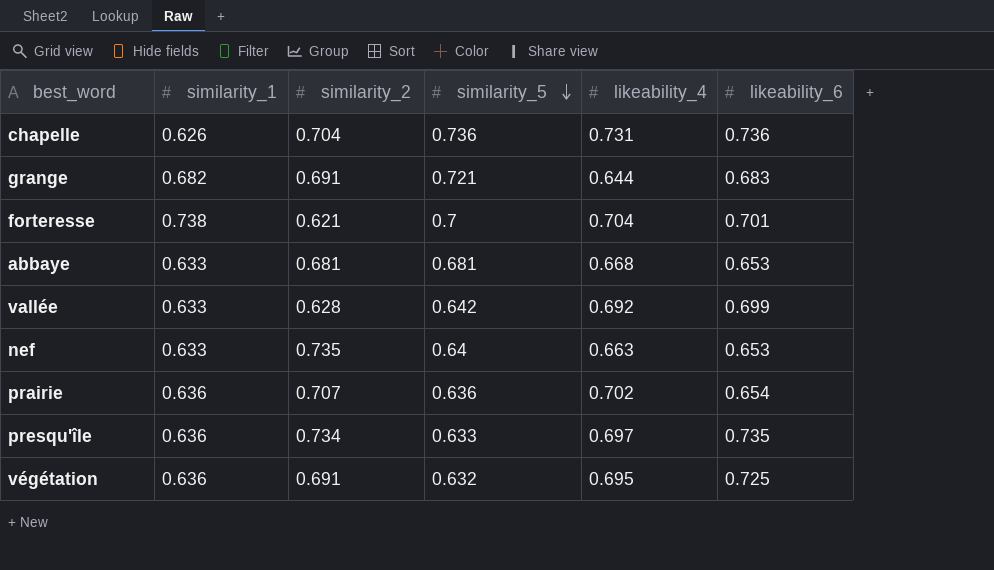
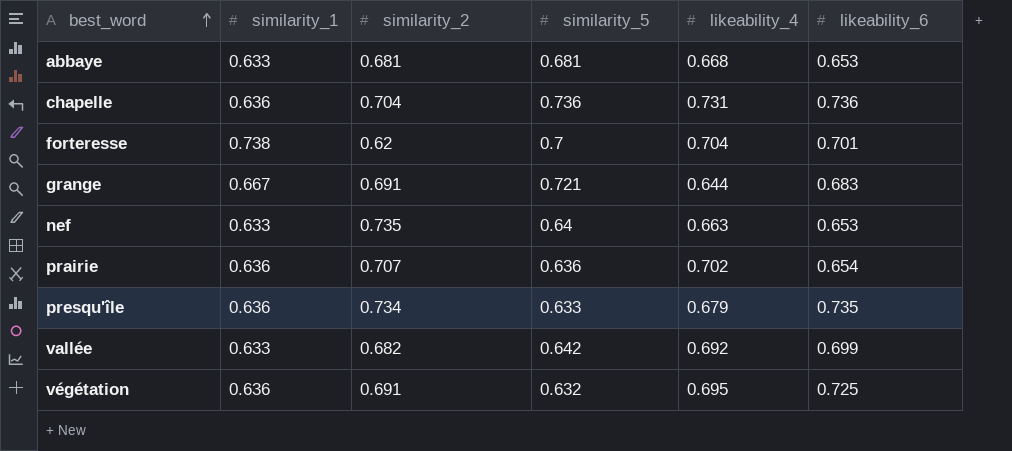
row order: similarity_5 descending -> best_word ascending
chapelle | similarity_1: 0.626 -> 0.636
forteresse | similarity_2: 0.621 -> 0.62
grange | similarity_1: 0.682 -> 0.667
presqu'île | likeability_4: 0.697 -> 0.679
vallée | similarity_2: 0.628 -> 0.682

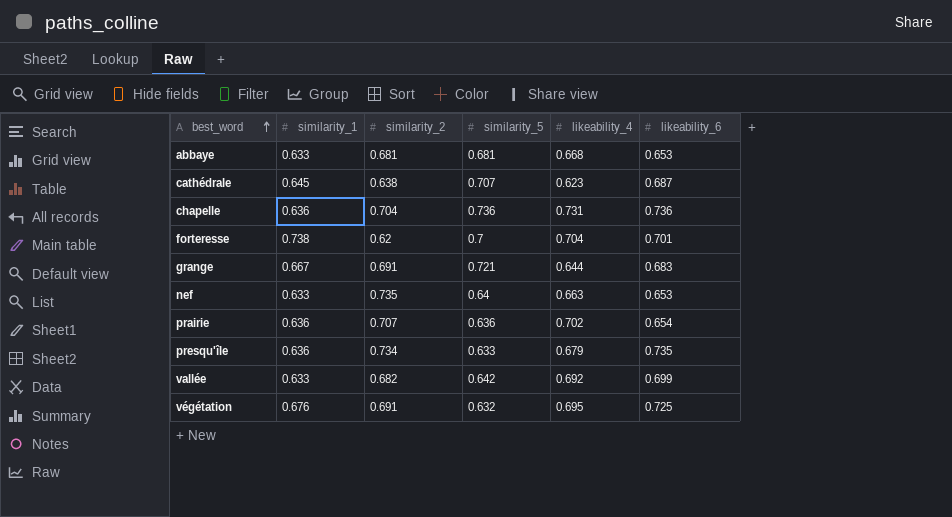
row cathédrale: none -> 0.645 | 0.638 | 0.707 | 0.623 | 0.687
végétation | similarity_1: 0.636 -> 0.676

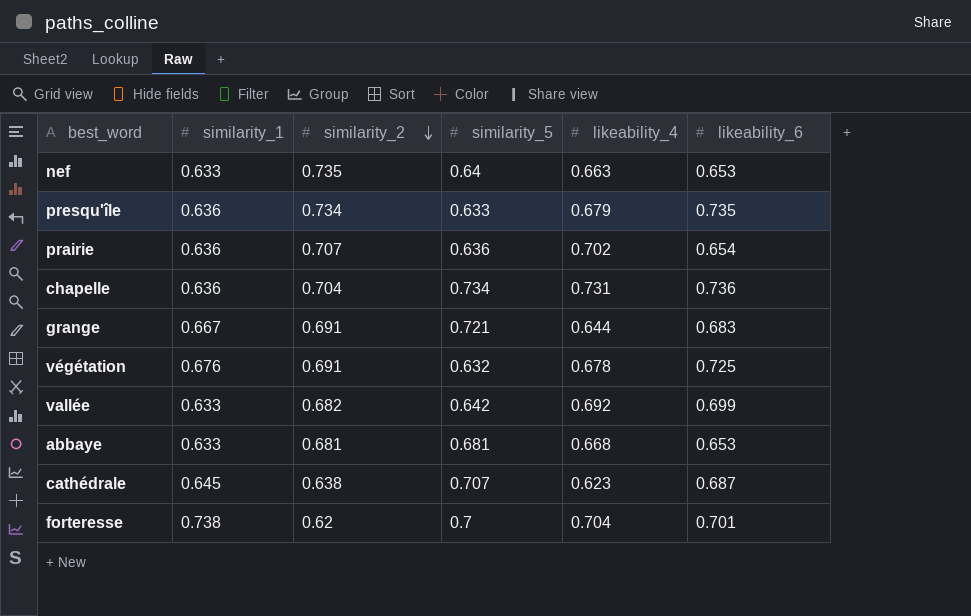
row order: best_word ascending -> similarity_2 descending
chapelle | similarity_5: 0.736 -> 0.734
végétation | likeability_4: 0.695 -> 0.678

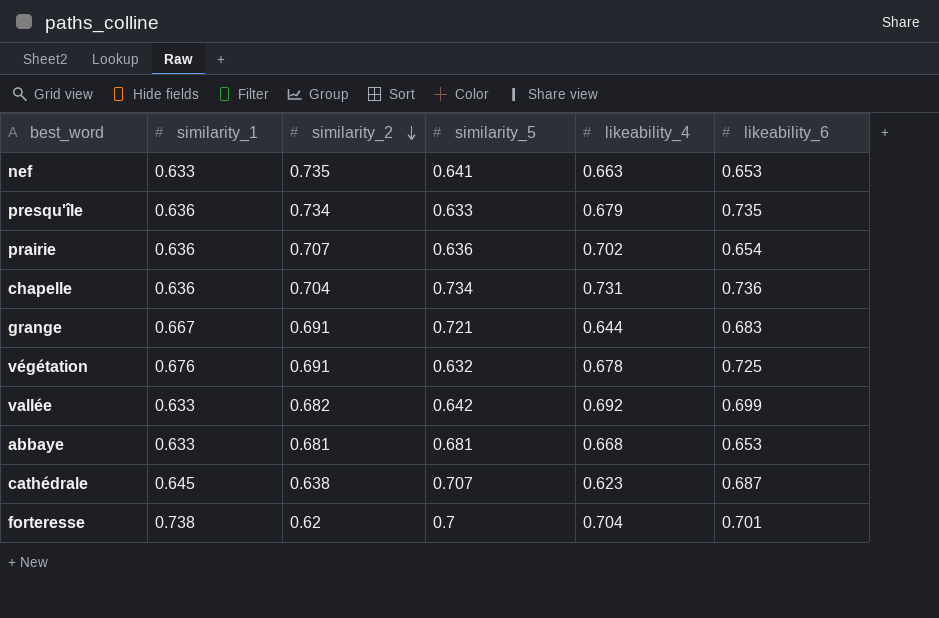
nef | similarity_5: 0.64 -> 0.641

